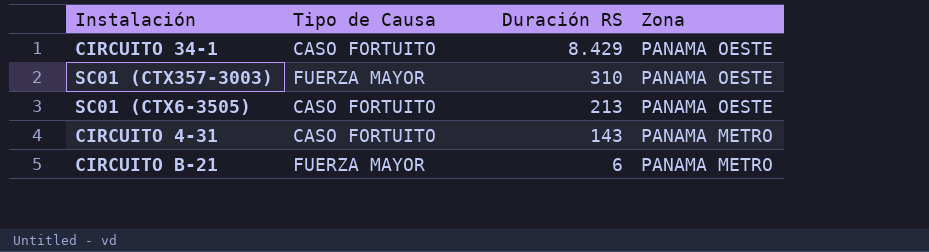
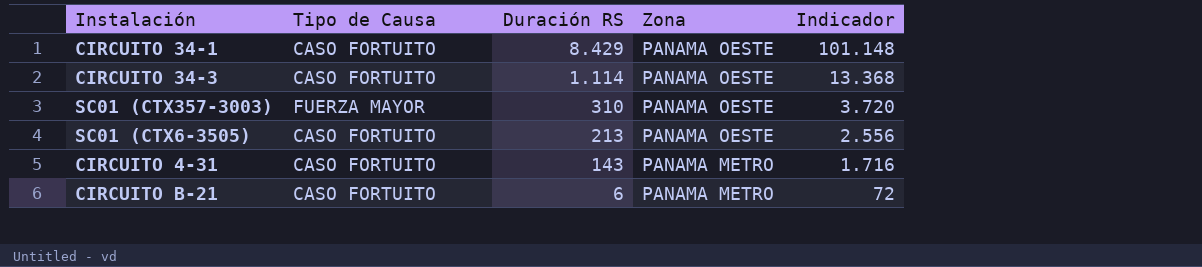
column Indicador | formula: none -> [Duración RS] * 12
row CIRCUITO 34-3: none -> CASO FORTUITO | 1.114 | PANAMA OESTE | 13.368
CIRCUITO B-21 | Tipo de Causa: FUERZA MAYOR -> CASO FORTUITO

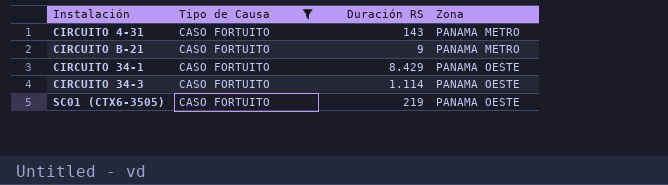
filter: none -> Tipo de Causa = CASO FORTUITO
row order: Duración RS descending -> Zona ascending
column Indicador | formula: [Duración RS] * 12 -> none
CIRCUITO B-21 | Duración RS: 6 -> 9
SC01 (CTX6-3505) | Duración RS: 213 -> 219

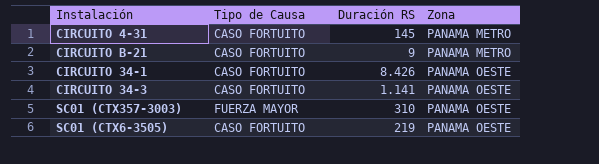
filter: Tipo de Causa = CASO FORTUITO -> none
CIRCUITO 4-31 | Duración RS: 143 -> 145
CIRCUITO 34-1 | Duración RS: 8.429 -> 8.426
CIRCUITO 34-3 | Duración RS: 1.114 -> 1.141

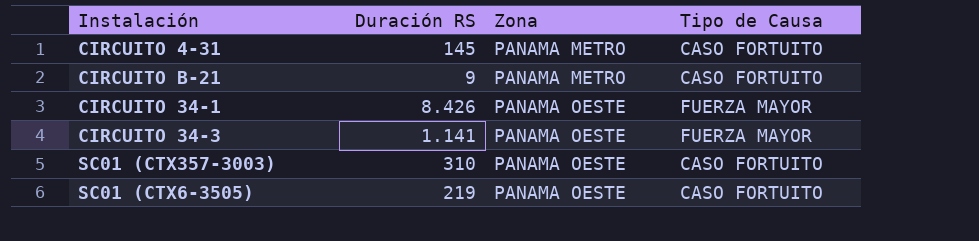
column Tipo de Causa | position: 2 -> 4
CIRCUITO 34-1 | Tipo de Causa: CASO FORTUITO -> FUERZA MAYOR
CIRCUITO 34-3 | Tipo de Causa: CASO FORTUITO -> FUERZA MAYOR
SC01 (CTX357-3003) | Tipo de Causa: FUERZA MAYOR -> CASO FORTUITO

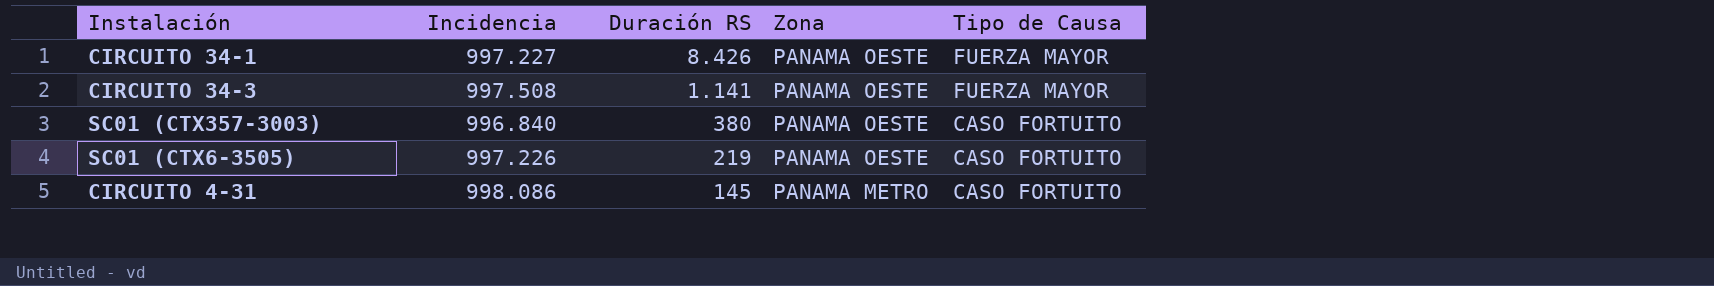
row order: Zona ascending -> Duración RS descending
column Incidencia | position: none -> 2
row CIRCUITO B-21: 9 | PANAMA METRO | CASO FORTUITO -> none
SC01 (CTX357-3003) | Duración RS: 310 -> 380

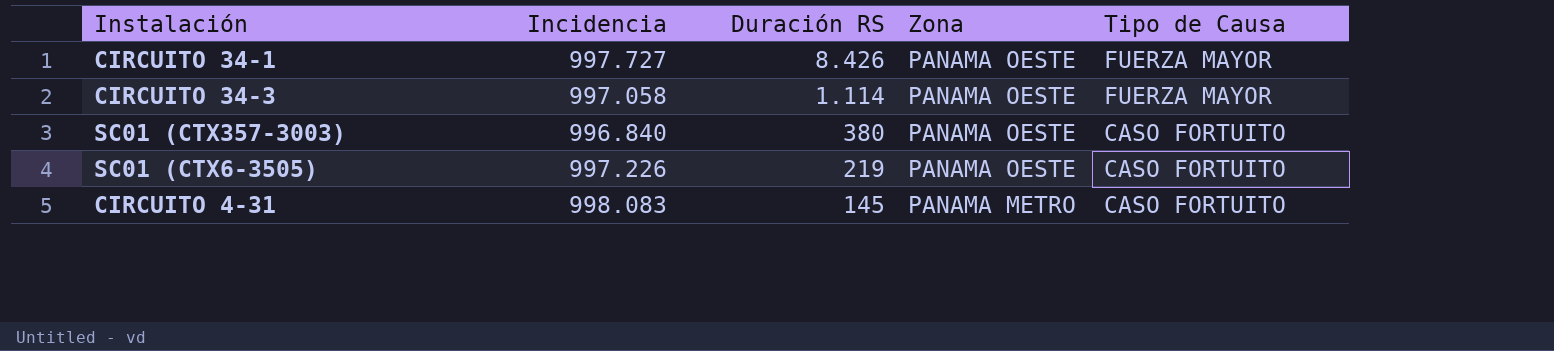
CIRCUITO 34-1 | Incidencia: 997.227 -> 997.727
CIRCUITO 34-3 | Incidencia: 997.508 -> 997.058
CIRCUITO 34-3 | Duración RS: 1.141 -> 1.114
CIRCUITO 4-31 | Incidencia: 998.086 -> 998.083

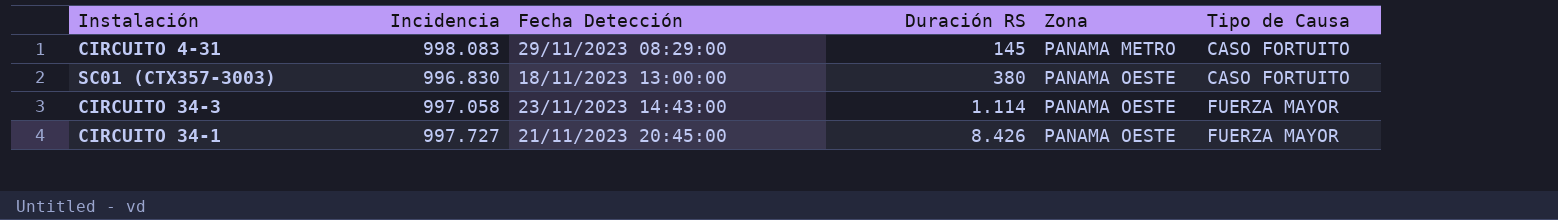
row order: Duración RS descending -> Duración RS ascending
column Fecha Detección | position: none -> 3
row SC01 (CTX6-3505): 997.226 | 219 | PANAMA OESTE | CASO FORTUITO -> none
SC01 (CTX357-3003) | Incidencia: 996.840 -> 996.830

